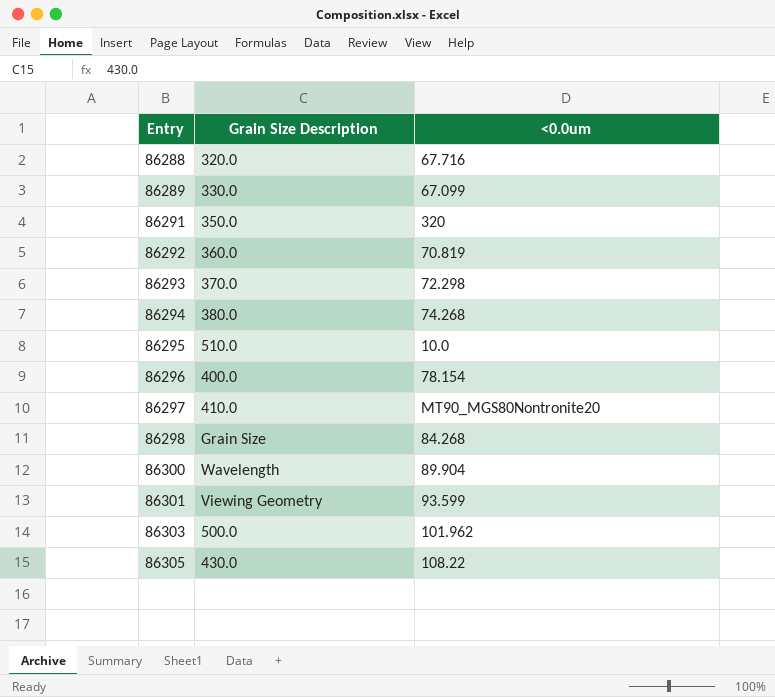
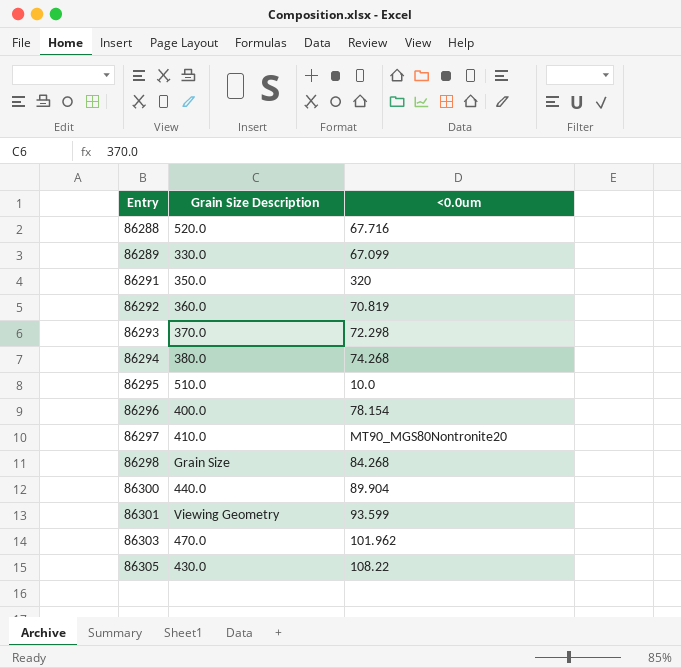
86288 | Grain Size Description: 320.0 -> 520.0
86300 | Grain Size Description: Wavelength -> 440.0
86303 | Grain Size Description: 500.0 -> 470.0

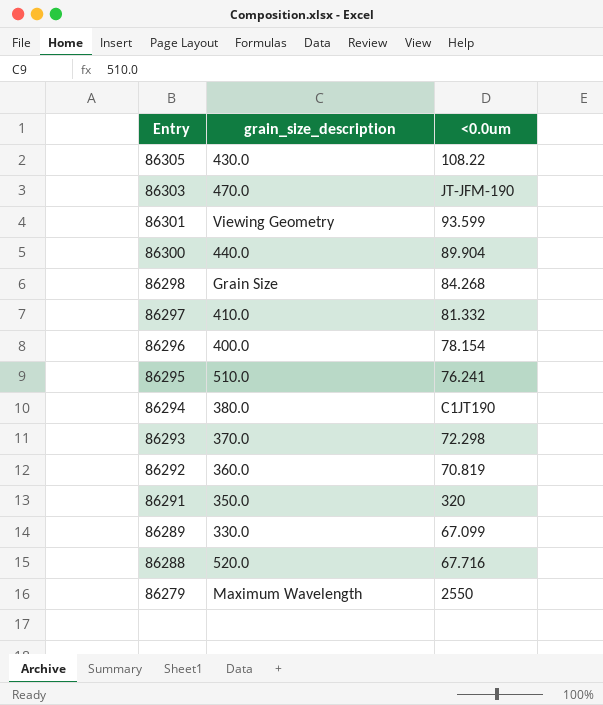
row order: Entry ascending -> Entry descending
column name: Grain Size Description -> grain_size_description
86303 | <0.0um: 101.962 -> JT-JFM-190
86297 | <0.0um: MT90_MGS80Nontronite20 -> 81.332
86295 | <0.0um: 10.0 -> 76.241
86294 | <0.0um: 74.268 -> C1JT190
row 86279: none -> Maximum Wavelength | 2550

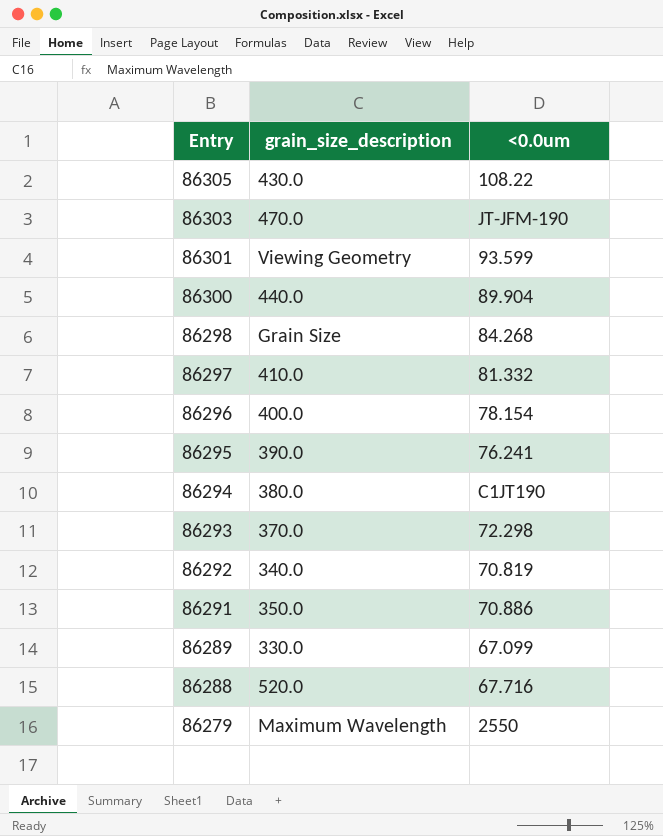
86295 | grain_size_description: 510.0 -> 390.0
86292 | grain_size_description: 360.0 -> 340.0
86291 | <0.0um: 320 -> 70.886

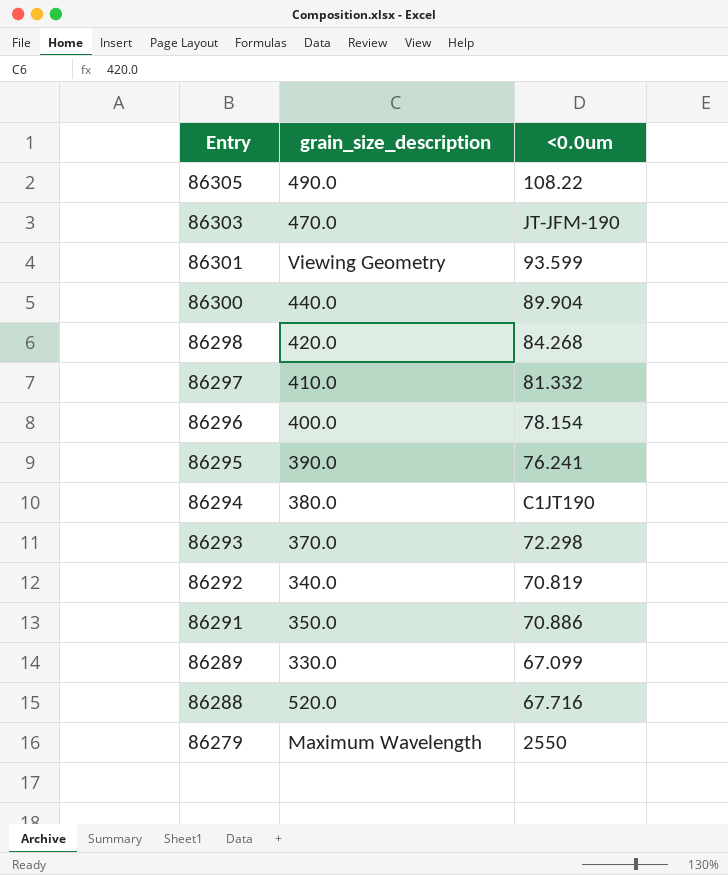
86305 | grain_size_description: 430.0 -> 490.0
86298 | grain_size_description: Grain Size -> 420.0

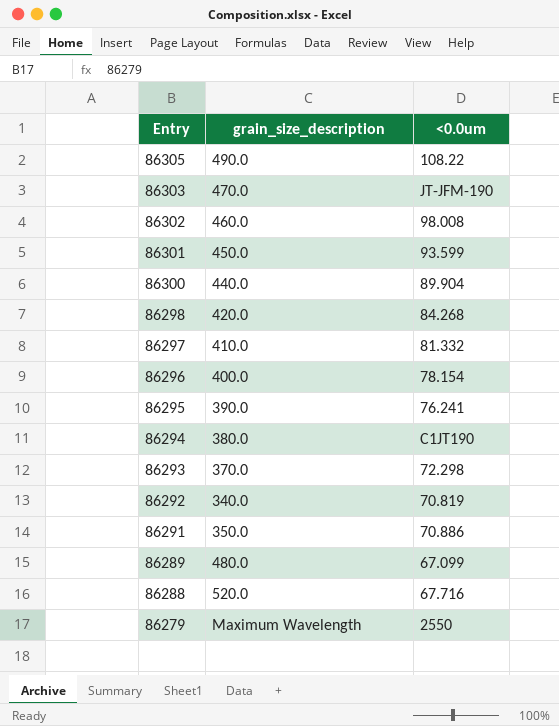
row 86302: none -> 460.0 | 98.008
86301 | grain_size_description: Viewing Geometry -> 450.0
86289 | grain_size_description: 330.0 -> 480.0

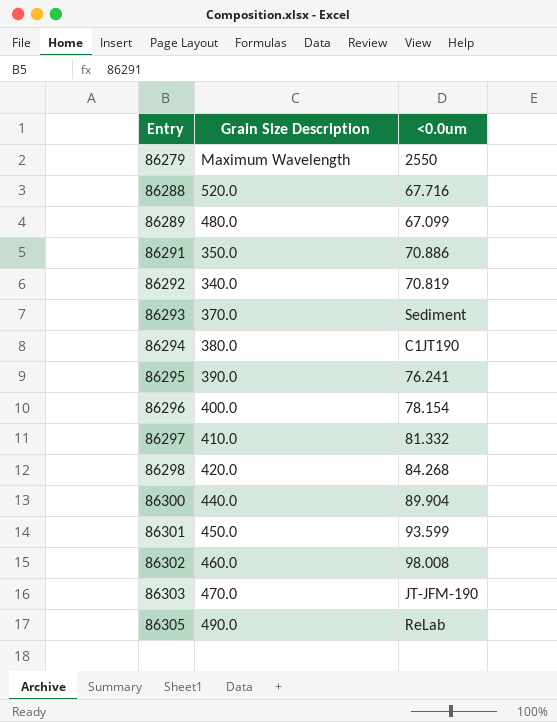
row order: Entry descending -> Entry ascending
column name: grain_size_description -> Grain Size Description
86293 | <0.0um: 72.298 -> Sediment
86305 | <0.0um: 108.22 -> ReLab

